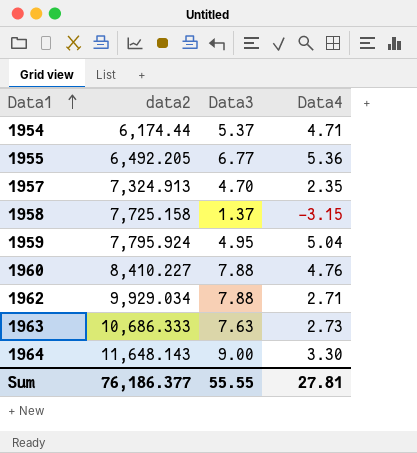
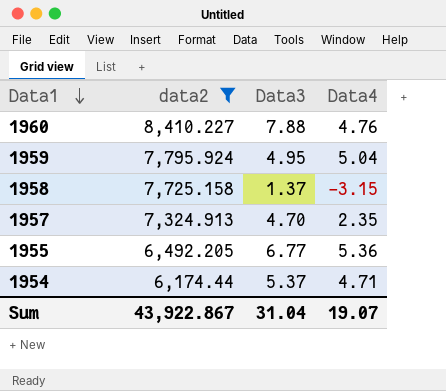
filter: none -> data2 <= 8,410.227
row order: Data1 ascending -> Data1 descending
Sum | data2: 76,186.377 -> 43,922.867
Sum | Data3: 55.55 -> 31.04
Sum | Data4: 27.81 -> 19.07

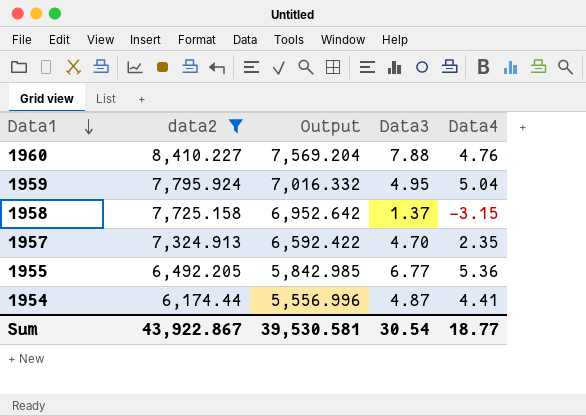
column Output | formula: none -> [data2] * 0.9
1954 | Data3: 5.37 -> 4.87
1954 | Data4: 4.71 -> 4.41
Sum | Data3: 31.04 -> 30.54
Sum | Data4: 19.07 -> 18.77

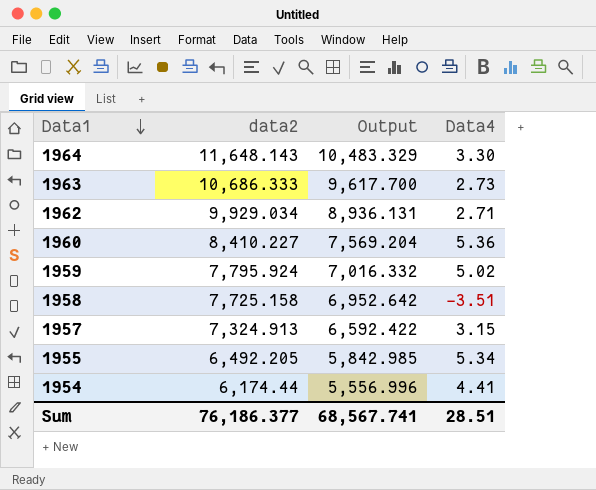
filter: data2 <= 8,410.227 -> none
column Data3 | position: 4 -> none
1960 | Data4: 4.76 -> 5.36
1959 | Data4: 5.04 -> 5.02
1958 | Data4: -3.15 -> -3.51
1957 | Data4: 2.35 -> 3.15
1955 | Data4: 5.36 -> 5.34
Sum | data2: 43,922.867 -> 76,186.377
Sum | Output: 39,530.581 -> 68,567.741
Sum | Data4: 18.77 -> 28.51

